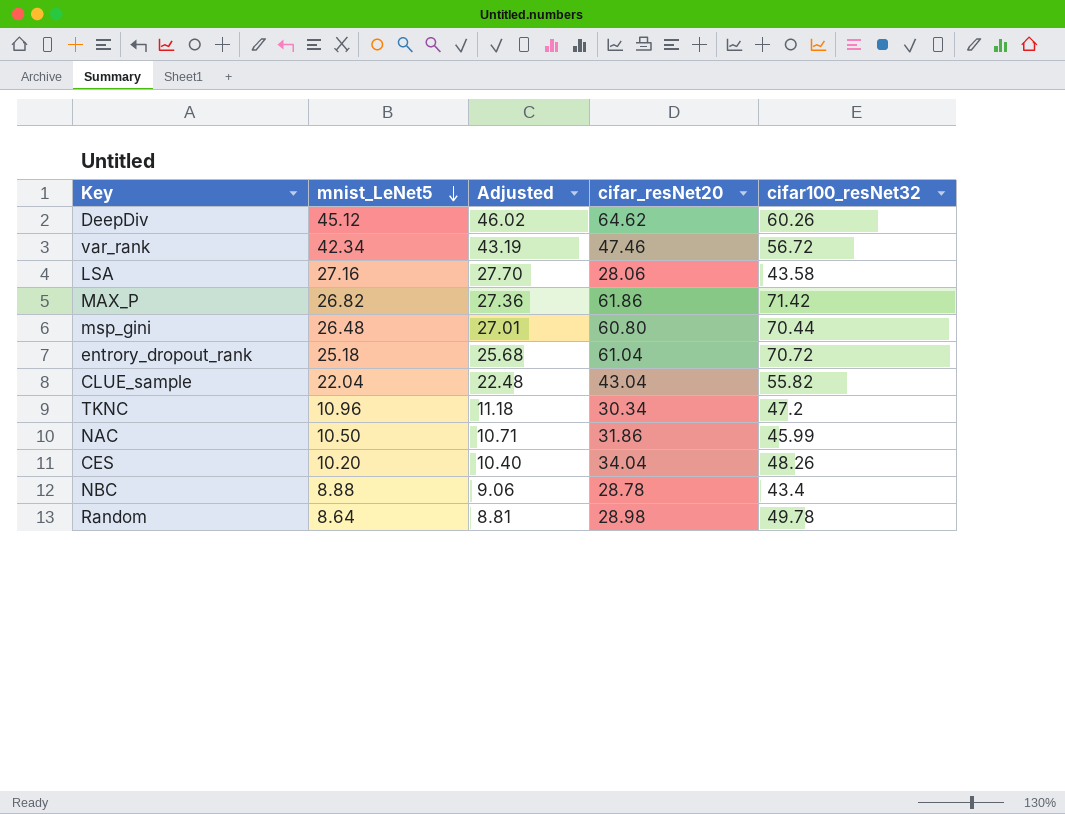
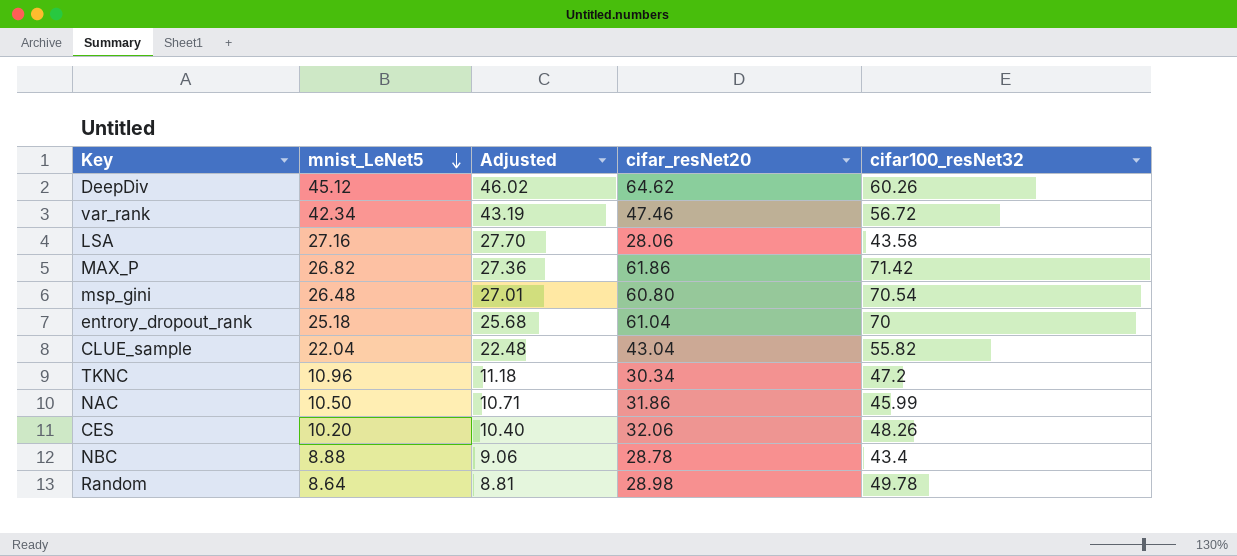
msp_gini | cifar100_resNet32: 70.44 -> 70.54
entrory_dropout_rank | cifar100_resNet32: 70.72 -> 70
CES | cifar_resNet20: 34.04 -> 32.06

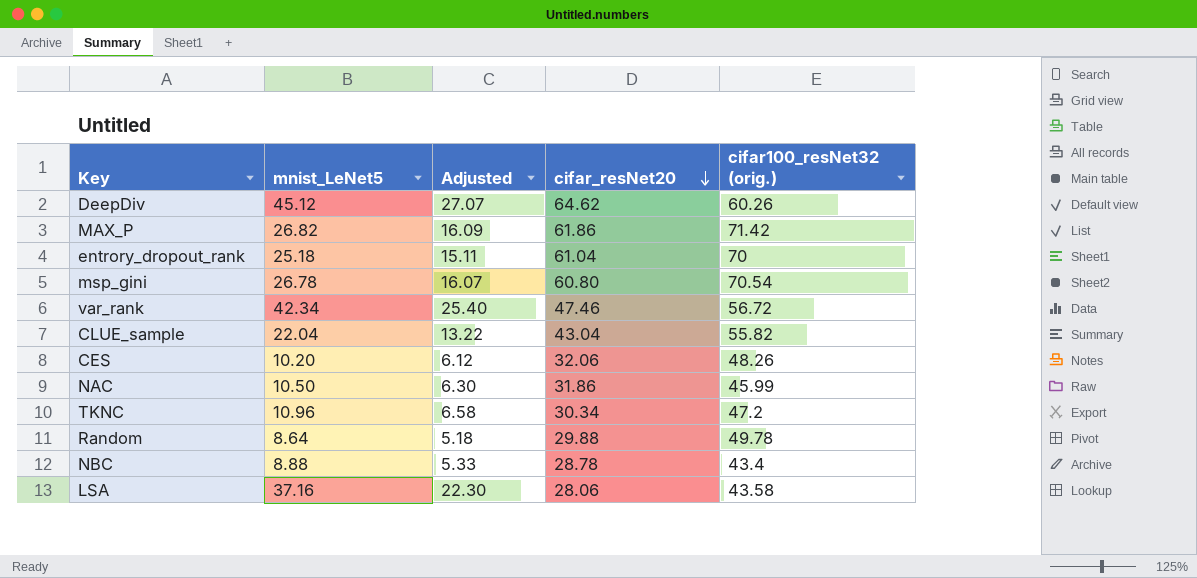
row order: mnist_LeNet5 descending -> cifar_resNet20 descending
column Adjusted | formula: [mnist_LeNet5] * 1.02 -> [mnist_LeNet5] * 0.6
column name: cifar100_resNet32 -> cifar100_resNet32 (orig.)
msp_gini | mnist_LeNet5: 26.48 -> 26.78
Random | cifar_resNet20: 28.98 -> 29.88
LSA | mnist_LeNet5: 27.16 -> 37.16

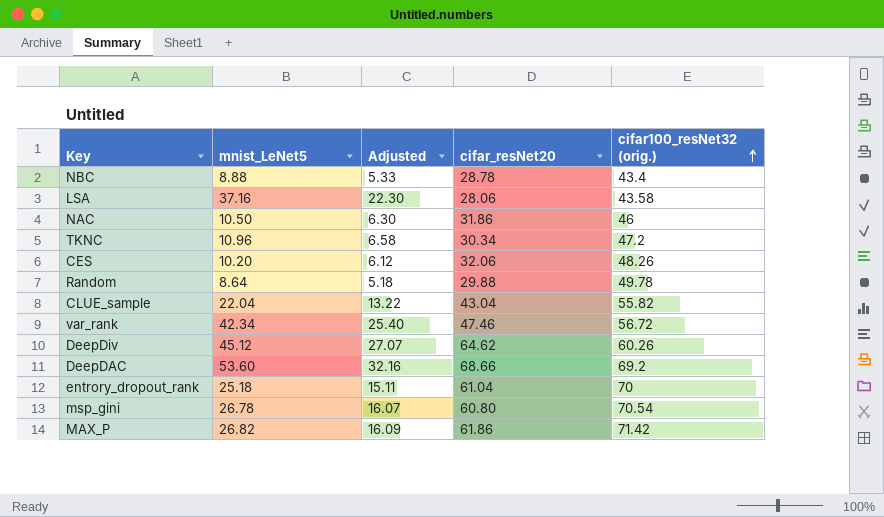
row order: cifar_resNet20 descending -> cifar100_resNet32 (orig.) ascending
NAC | cifar100_resNet32 (orig.): 45.99 -> 46
row DeepDAC: none -> 53.60 | 32.16 | 68.66 | 69.2

